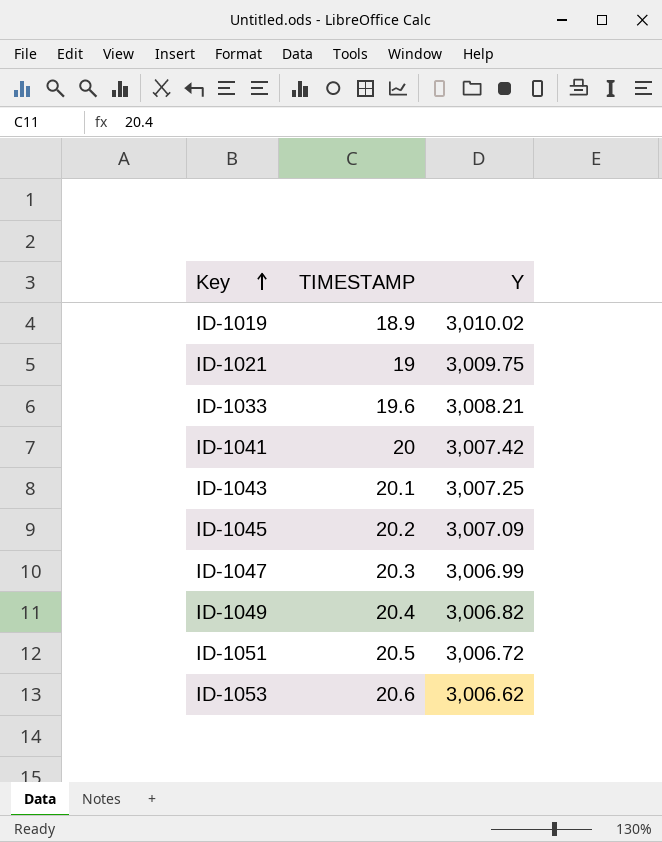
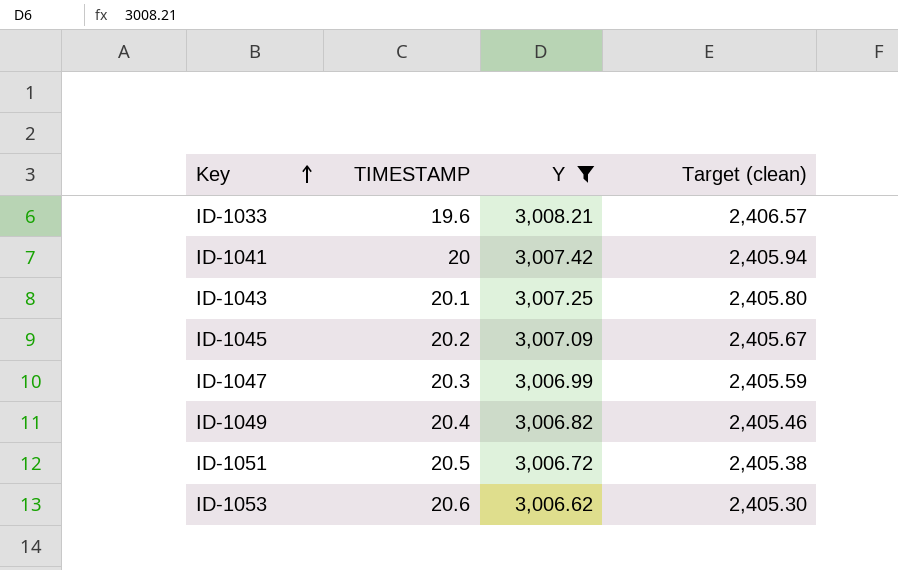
filter: none -> Y <= 3,008.21
column Target (clean) | formula: none -> [Y] * 0.8

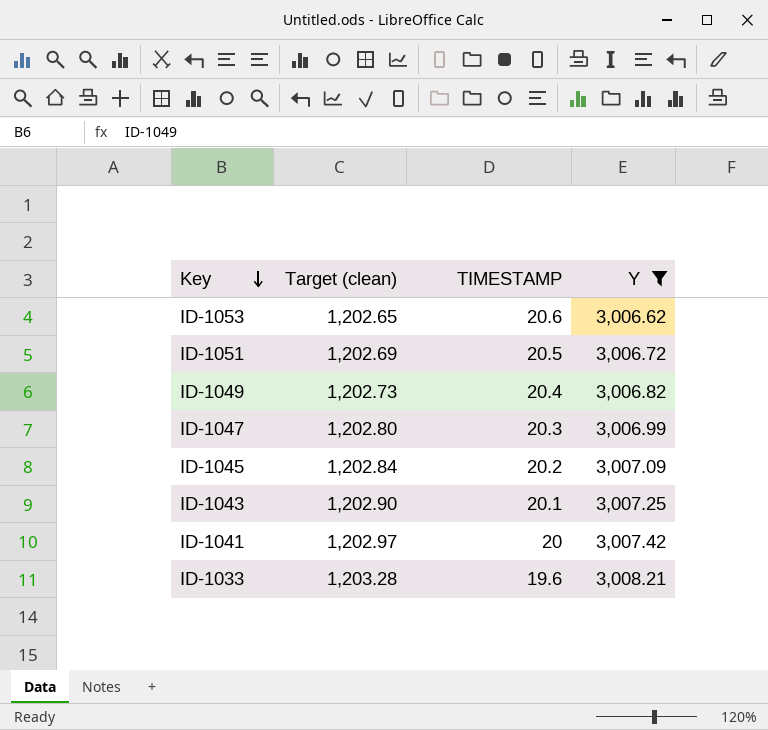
row order: Key ascending -> Key descending
column Target (clean) | formula: [Y] * 0.8 -> [Y] * 0.4
column Target (clean) | position: 4 -> 2

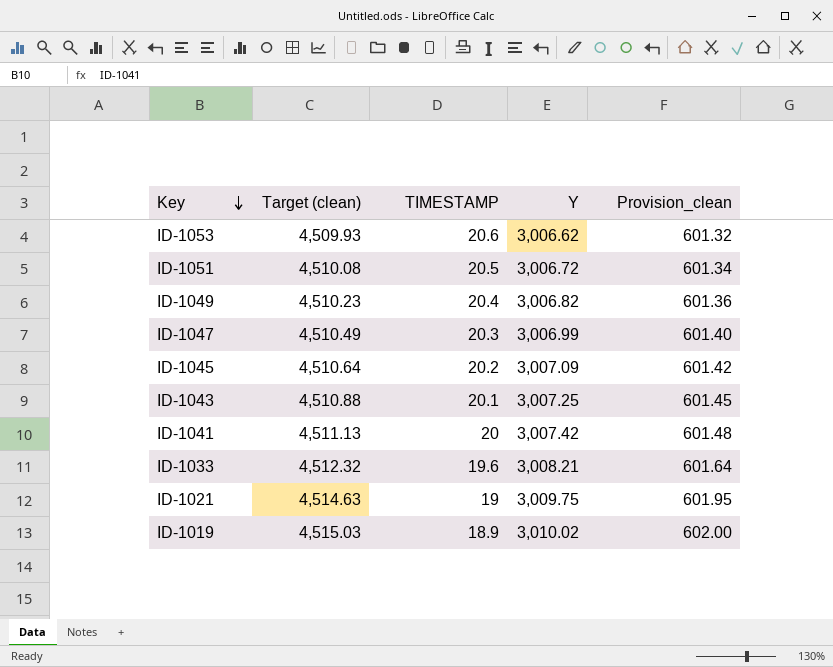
filter: Y <= 3,008.21 -> none
column Target (clean) | formula: [Y] * 0.4 -> [Y] * 1.5
column Provision_clean | formula: none -> [Y] * 0.2

